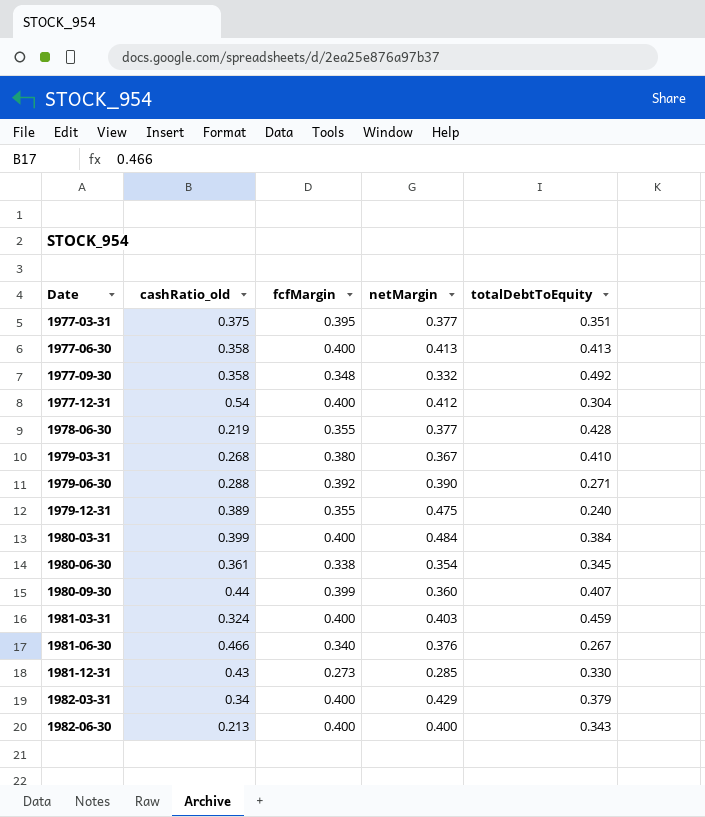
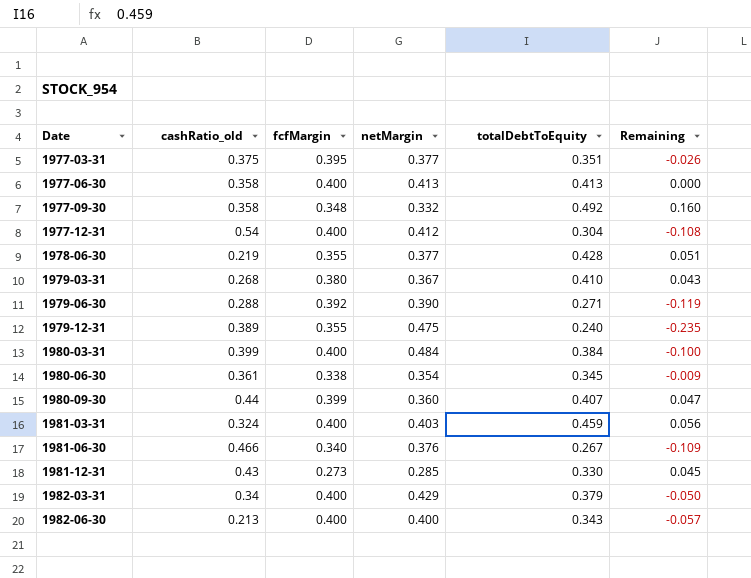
column Remaining | formula: none -> [totalDebtToEquity] - [netMargin]

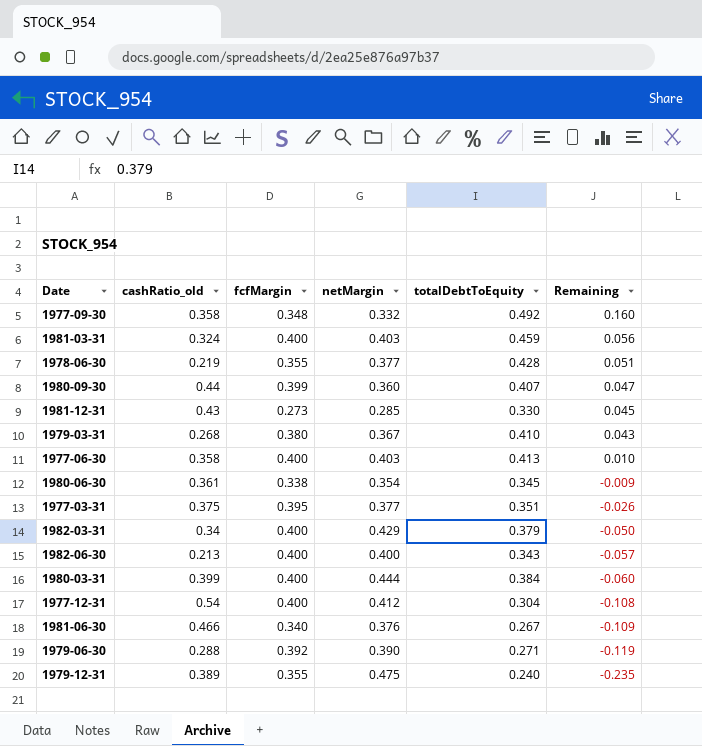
row order: Date ascending -> Remaining descending
1977-06-30 | netMargin: 0.413 -> 0.403
1977-06-30 | Remaining: 0.000 -> 0.010
1980-03-31 | netMargin: 0.484 -> 0.444
1980-03-31 | Remaining: -0.100 -> -0.060

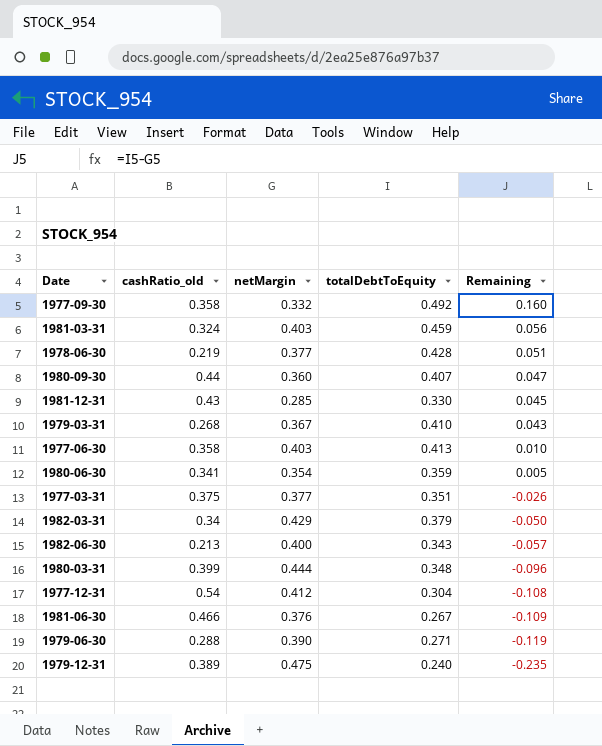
column fcfMargin | position: 3 -> none
1980-06-30 | cashRatio_old: 0.361 -> 0.341
1980-06-30 | totalDebtToEquity: 0.345 -> 0.359
1980-06-30 | Remaining: -0.009 -> 0.005
1980-03-31 | totalDebtToEquity: 0.384 -> 0.348
1980-03-31 | Remaining: -0.060 -> -0.096

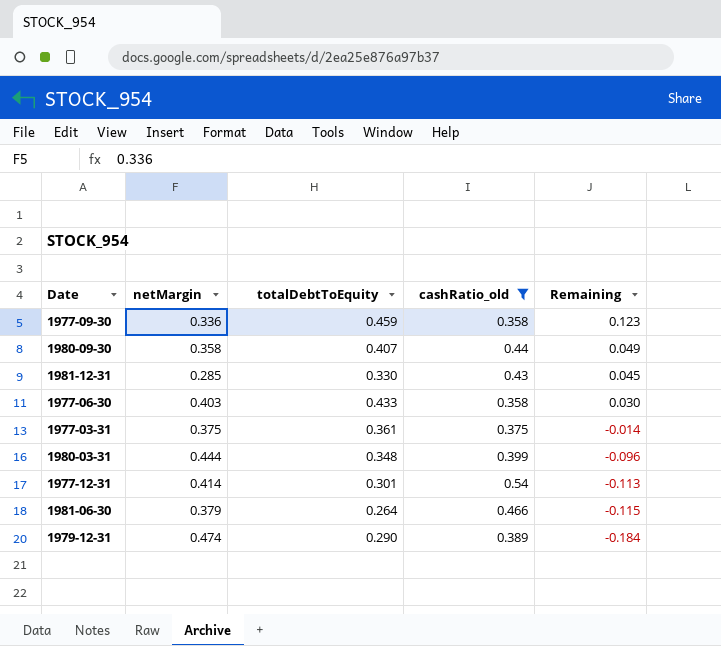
filter: none -> cashRatio_old >= 0.358
column cashRatio_old | position: 2 -> 4
1977-09-30 | netMargin: 0.332 -> 0.336
1977-09-30 | totalDebtToEquity: 0.492 -> 0.459
1977-09-30 | Remaining: 0.160 -> 0.123
1980-09-30 | netMargin: 0.360 -> 0.358
1980-09-30 | Remaining: 0.047 -> 0.049
1977-06-30 | totalDebtToEquity: 0.413 -> 0.433
1977-06-30 | Remaining: 0.010 -> 0.030
1977-03-31 | netMargin: 0.377 -> 0.375
1977-03-31 | totalDebtToEquity: 0.351 -> 0.361
1977-03-31 | Remaining: -0.026 -> -0.014
1977-12-31 | netMargin: 0.412 -> 0.414
1977-12-31 | totalDebtToEquity: 0.304 -> 0.301
1977-12-31 | Remaining: -0.108 -> -0.113
1981-06-30 | netMargin: 0.376 -> 0.379
1981-06-30 | totalDebtToEquity: 0.267 -> 0.264
1981-06-30 | Remaining: -0.109 -> -0.115
1979-12-31 | netMargin: 0.475 -> 0.474
1979-12-31 | totalDebtToEquity: 0.240 -> 0.290
1979-12-31 | Remaining: -0.235 -> -0.184

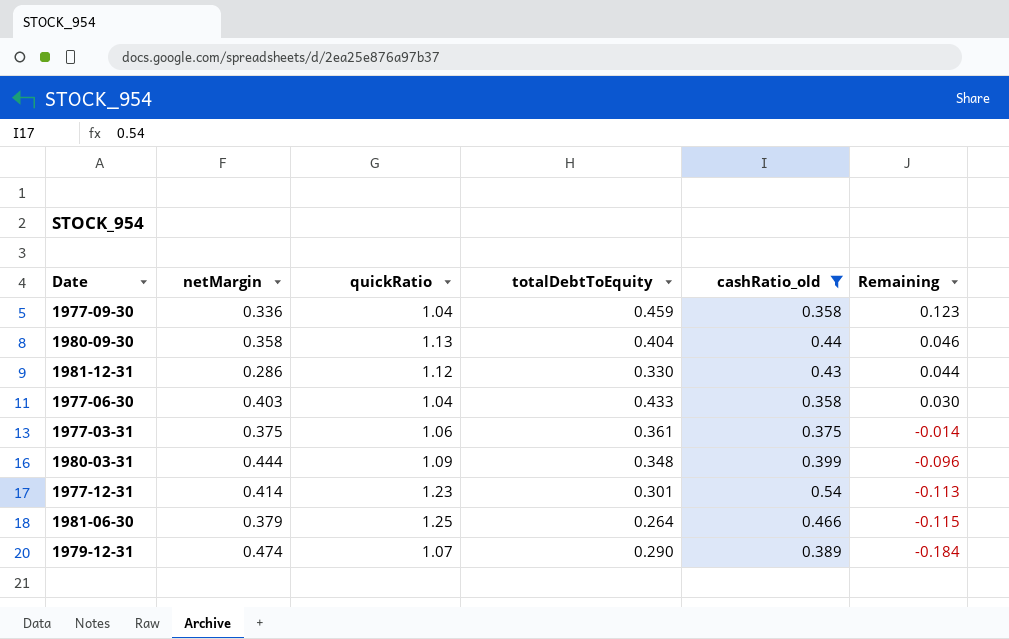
column quickRatio | position: none -> 3
1980-09-30 | totalDebtToEquity: 0.407 -> 0.404
1980-09-30 | Remaining: 0.049 -> 0.046
1981-12-31 | netMargin: 0.285 -> 0.286
1981-12-31 | Remaining: 0.045 -> 0.044

